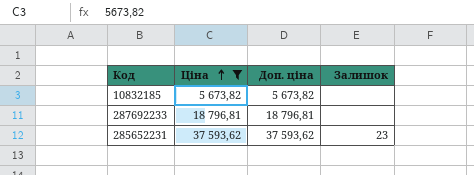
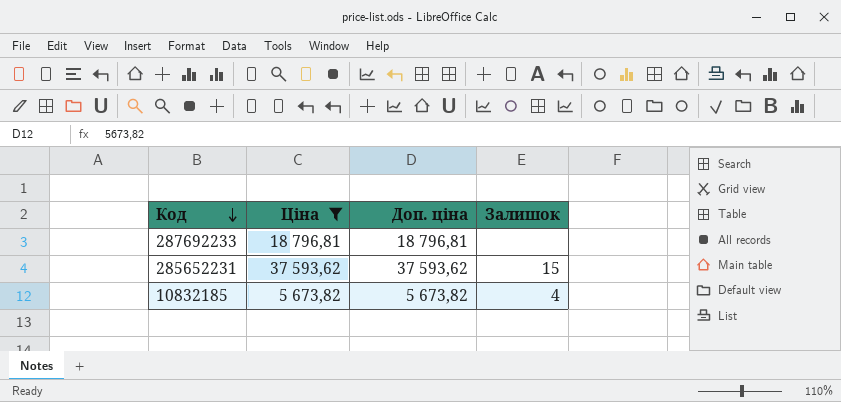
row order: Ціна ascending -> Код descending
285652231 | Залишок: 23 -> 15
10832185 | Залишок: none -> 4

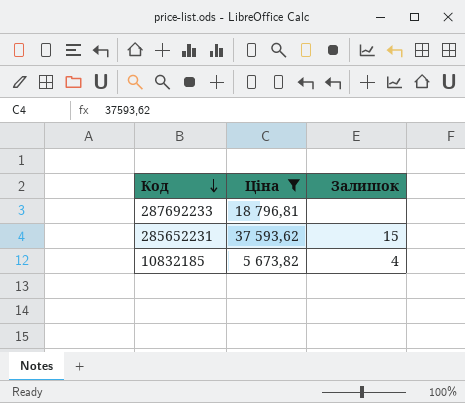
column Доп. ціна | position: 3 -> none

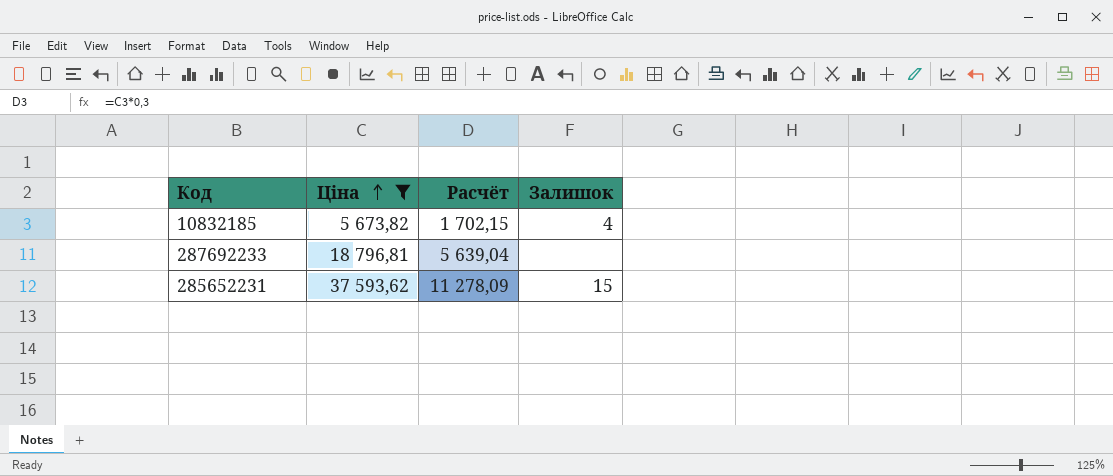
row order: Код descending -> Ціна ascending
column Расчёт | formula: none -> [Ціна] * 0,3

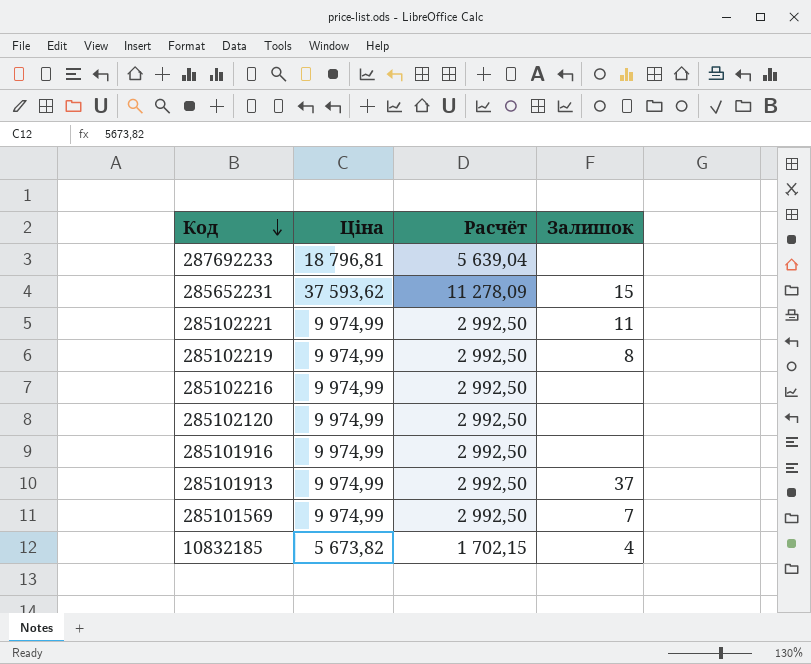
filter: Ціна != 9 974,99 -> none
row order: Ціна ascending -> Код descending

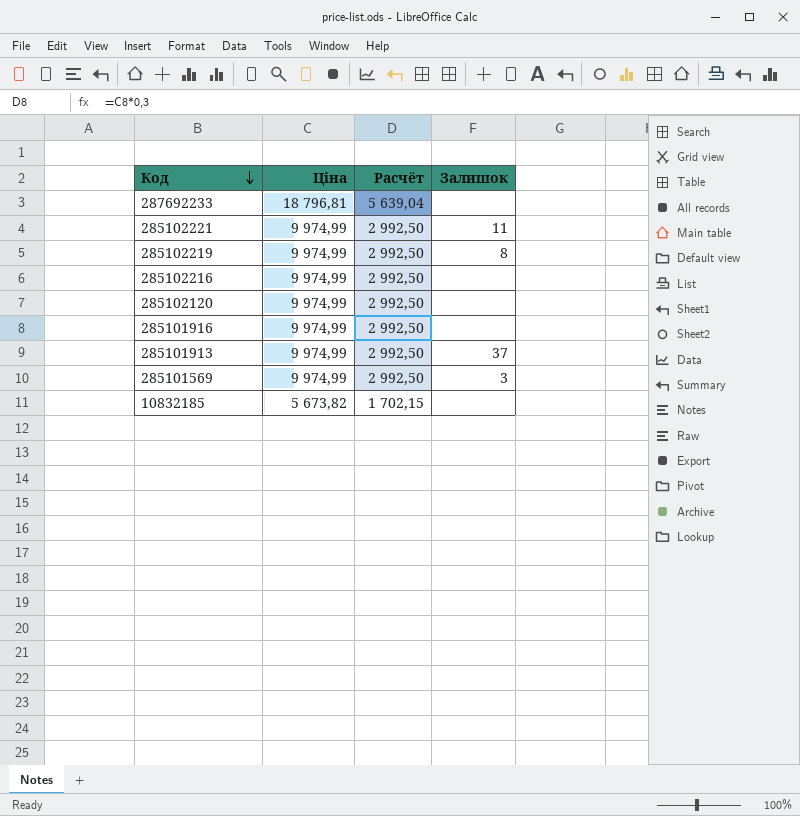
row 285652231: 37 593,62 | 11 278,09 | 15 -> none
285101569 | Залишок: 7 -> 3
10832185 | Залишок: 4 -> none

